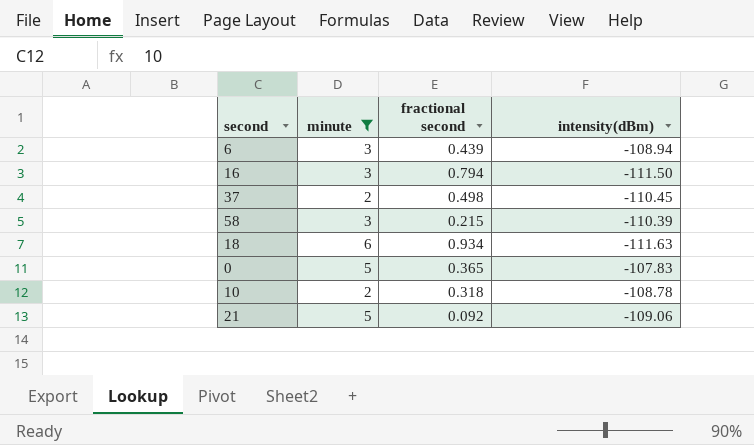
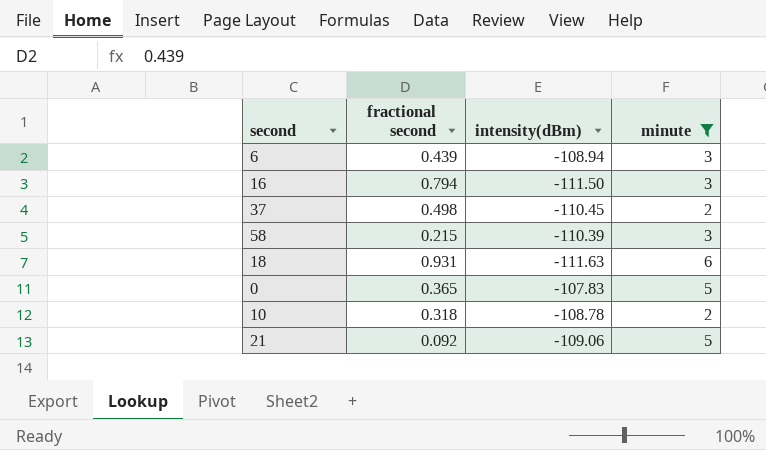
column minute | position: 2 -> 4
18 | fractional second: 0.934 -> 0.931

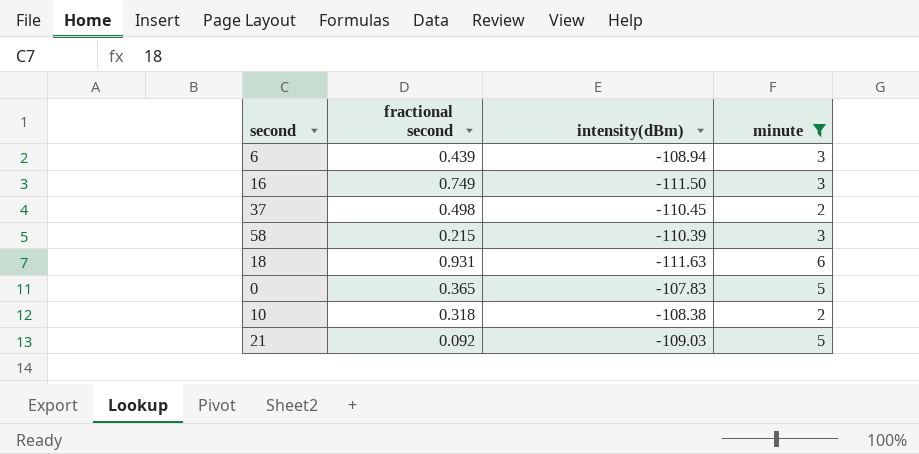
16 | fractional second: 0.794 -> 0.749
10 | intensity(dBm): -108.78 -> -108.38
21 | intensity(dBm): -109.06 -> -109.03

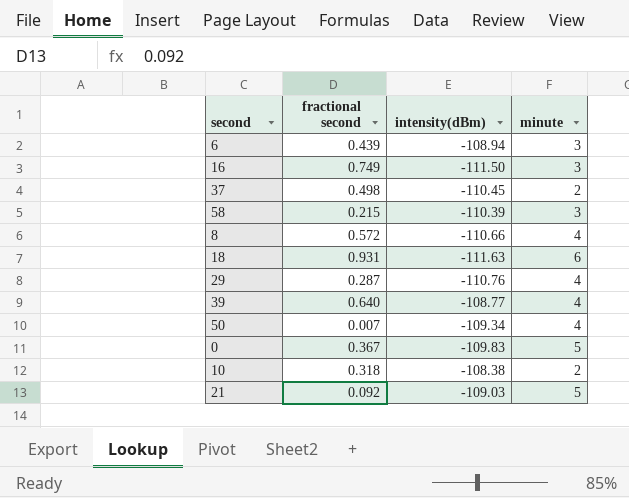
filter: minute != 4 -> none
0 | fractional second: 0.365 -> 0.367
0 | intensity(dBm): -107.83 -> -109.83

